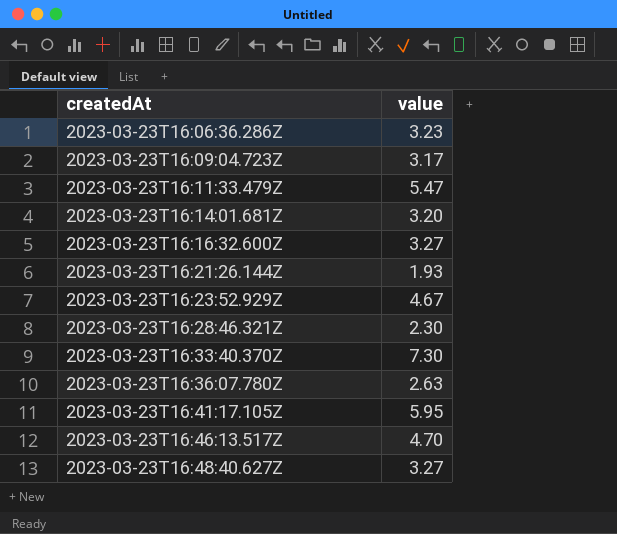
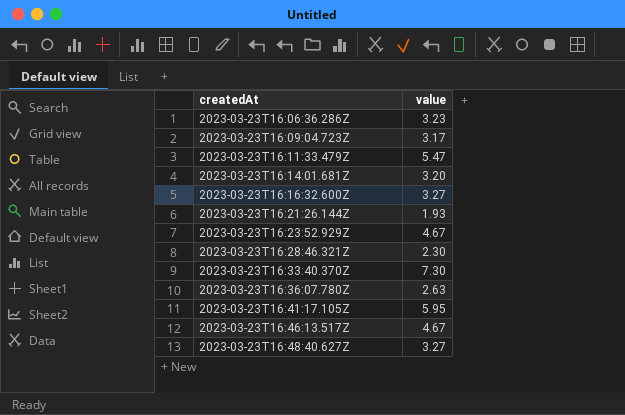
2023-03-23T16:46:13.517Z | value: 4.70 -> 4.67

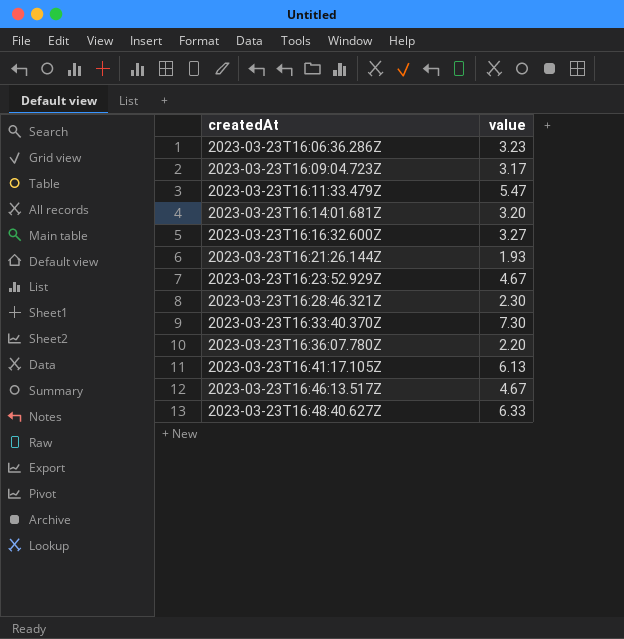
2023-03-23T16:36:07.780Z | value: 2.63 -> 2.20
2023-03-23T16:41:17.105Z | value: 5.95 -> 6.13
2023-03-23T16:48:40.627Z | value: 3.27 -> 6.33

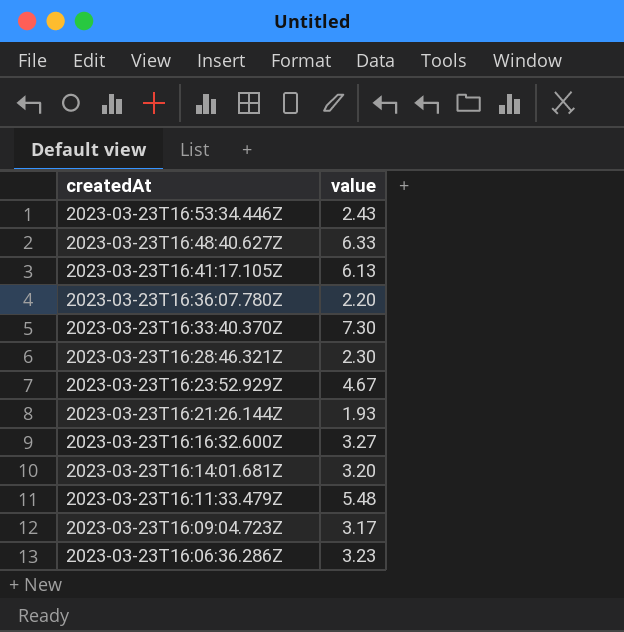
row order: createdAt ascending -> createdAt descending
row 2023-03-23T16:46:13.517Z: 4.67 -> none
row 2023-03-23T16:53:34.446Z: none -> 2.43
2023-03-23T16:11:33.479Z | value: 5.47 -> 5.48

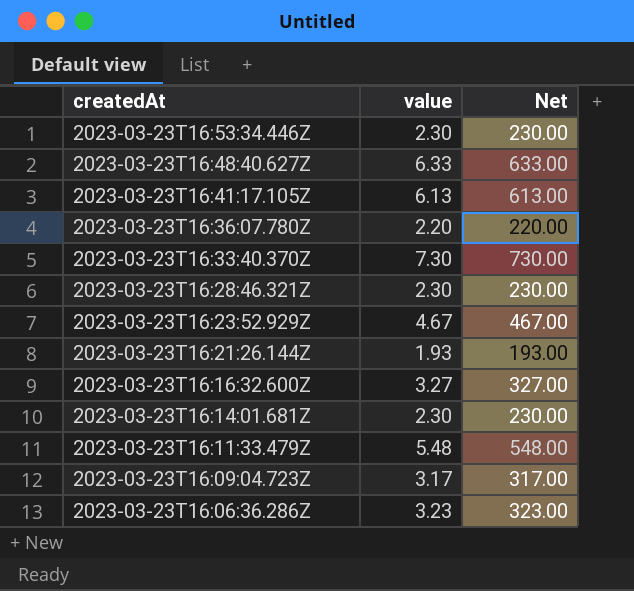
column Net | formula: none -> [value] * 100
2023-03-23T16:53:34.446Z | value: 2.43 -> 2.30
2023-03-23T16:14:01.681Z | value: 3.20 -> 2.30

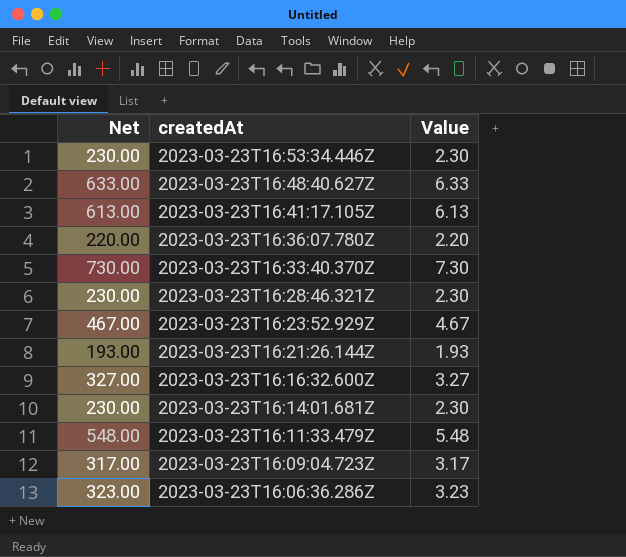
column Net | position: 3 -> 1
column name: value -> Value

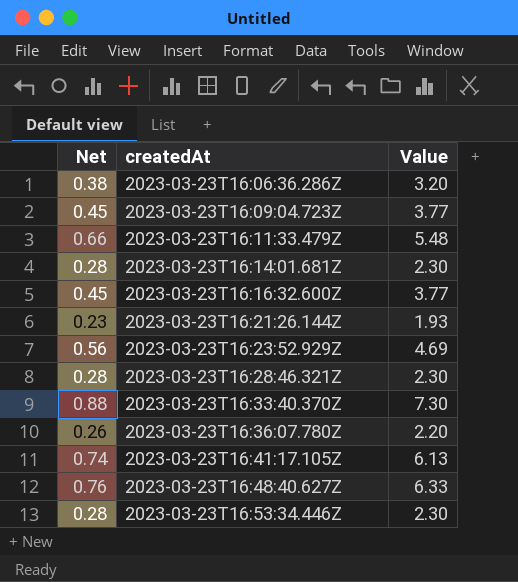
row order: createdAt descending -> createdAt ascending
column Net | formula: [Value] * 100 -> [Value] * 0.12
2023-03-23T16:06:36.286Z | Value: 3.23 -> 3.20
2023-03-23T16:09:04.723Z | Value: 3.17 -> 3.77
2023-03-23T16:16:32.600Z | Value: 3.27 -> 3.77
2023-03-23T16:23:52.929Z | Value: 4.67 -> 4.69

